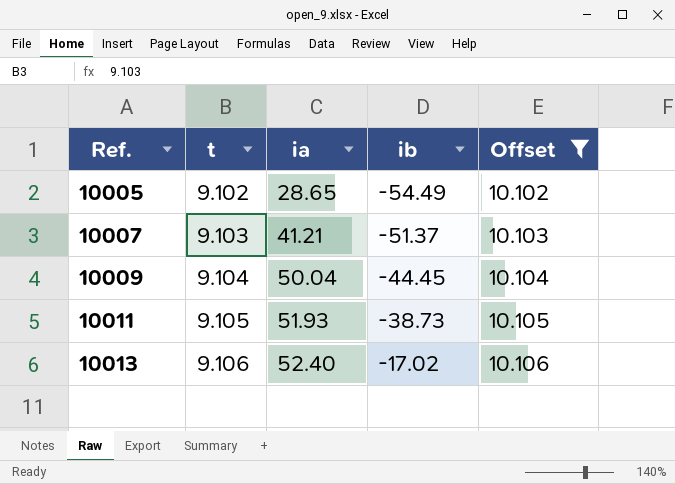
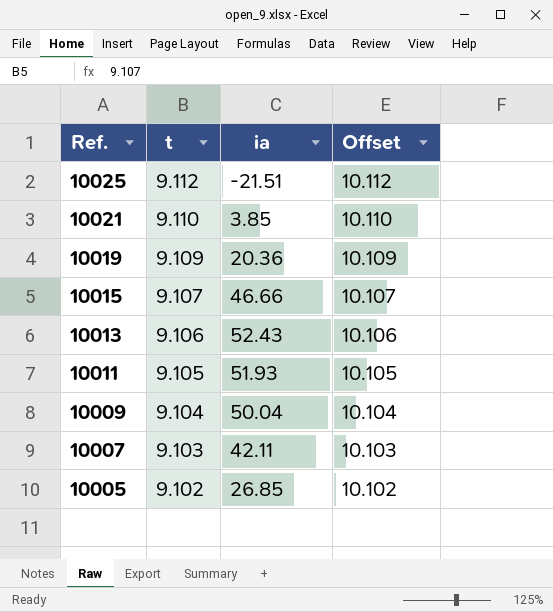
filter: Offset <= 10.106 -> none
row order: Ref. ascending -> Ref. descending
column ib | position: 4 -> none
10013 | ia: 52.40 -> 52.43
10007 | ia: 41.21 -> 42.11
10005 | ia: 28.65 -> 26.85

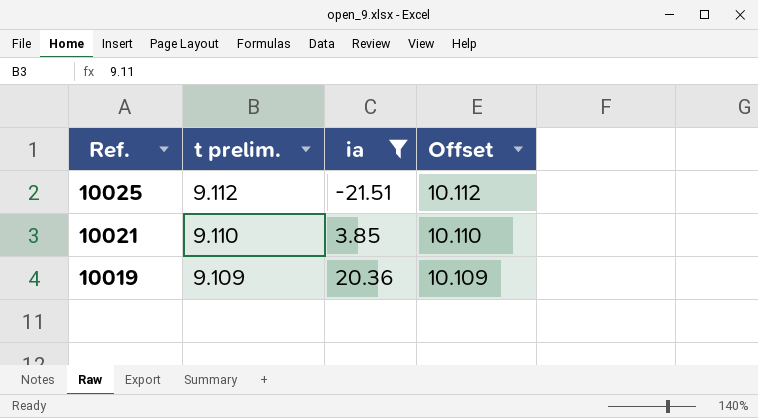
filter: none -> ia <= 20.36
column name: t -> t prelim.

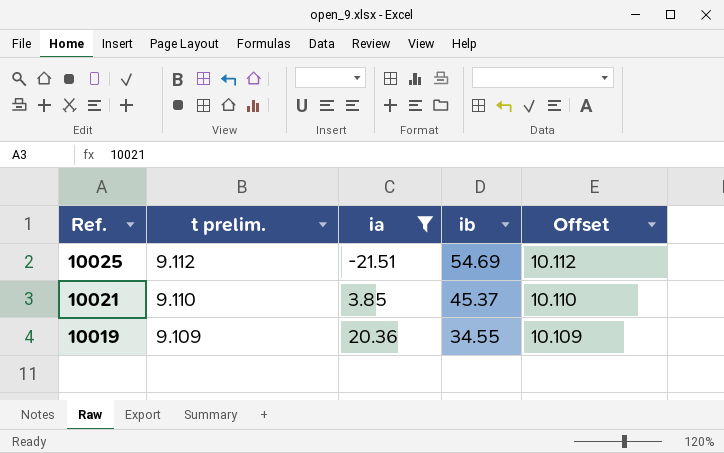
column ib | position: none -> 4

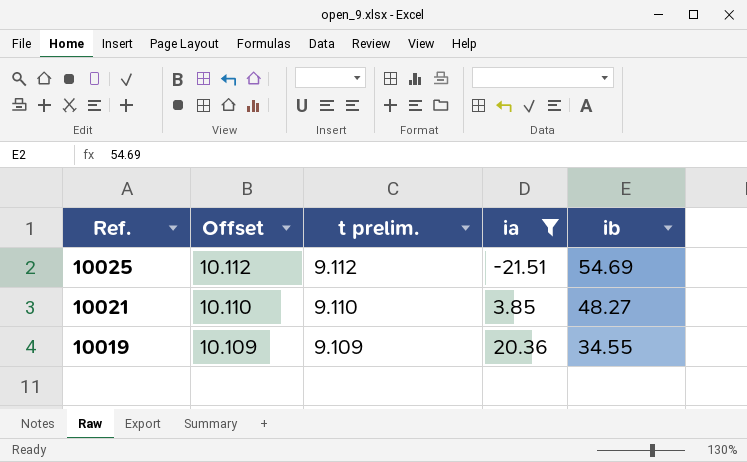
column Offset | position: 5 -> 2
10021 | ib: 45.37 -> 48.27

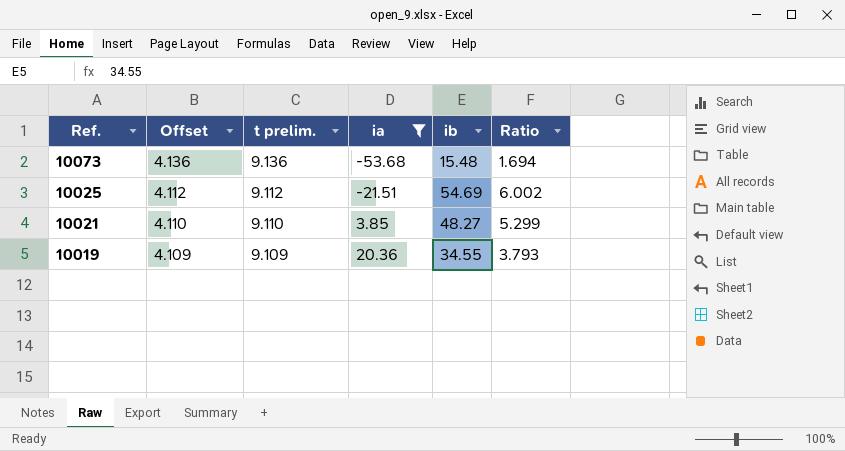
column Offset | formula: [t prelim.] + 1 -> [t prelim.] - 5
column Ratio | formula: none -> [ib] / [t prelim.]
row 10073: none -> 4.136 | 9.136 | -53.68 | 15.48 | 1.694

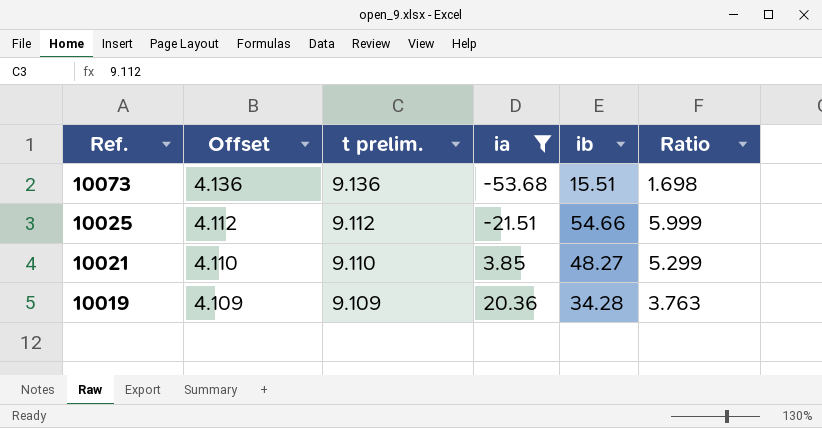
10073 | ib: 15.48 -> 15.51
10073 | Ratio: 1.694 -> 1.698
10025 | ib: 54.69 -> 54.66
10025 | Ratio: 6.002 -> 5.999
10019 | ib: 34.55 -> 34.28
10019 | Ratio: 3.793 -> 3.763

